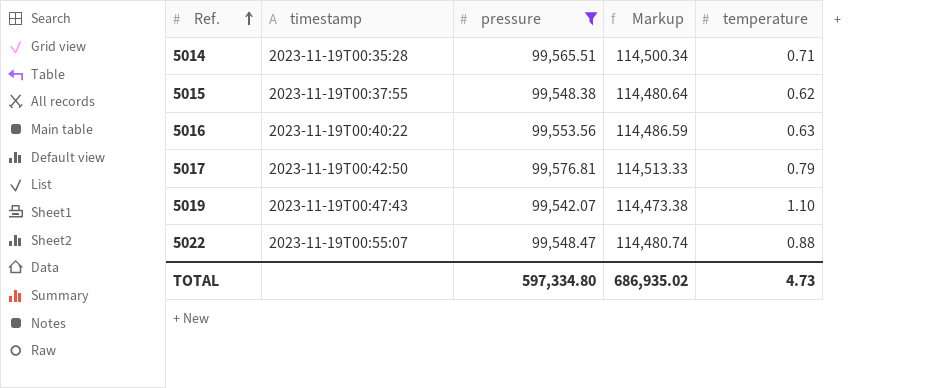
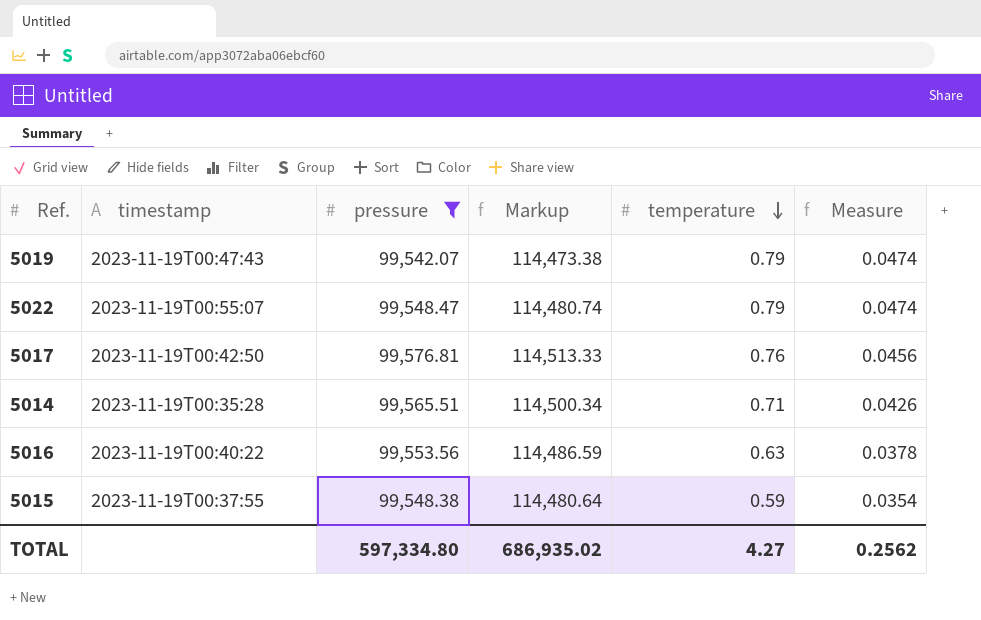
row order: Ref. ascending -> temperature descending
column Measure | formula: none -> [temperature] * 0.06
5019 | temperature: 1.10 -> 0.79
5022 | temperature: 0.88 -> 0.79
5017 | temperature: 0.79 -> 0.76
5015 | temperature: 0.62 -> 0.59
TOTAL | temperature: 4.73 -> 4.27

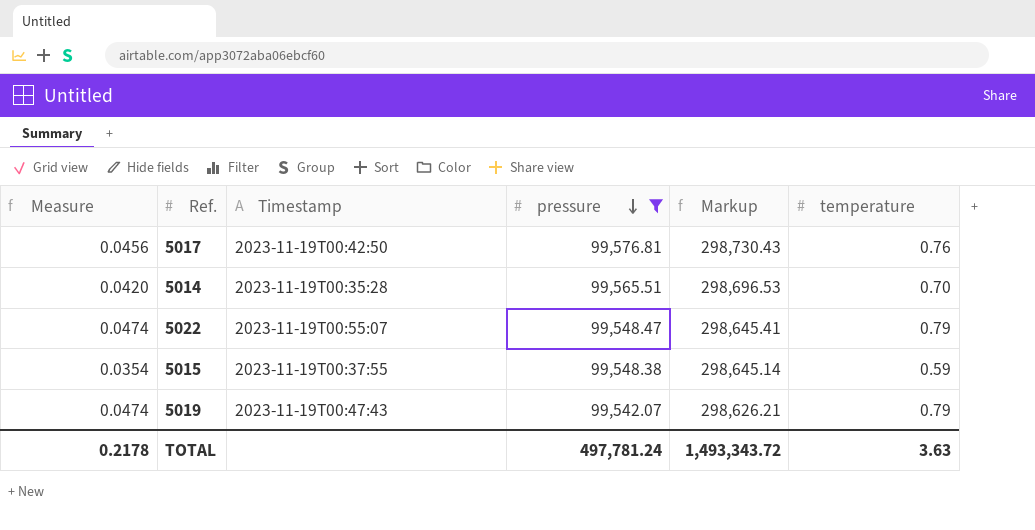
row order: temperature descending -> pressure descending
column Measure | position: 6 -> 1
column name: timestamp -> Timestamp
column Markup | formula: [pressure] * 1.15 -> [pressure] * 3
row 5016: 2023-11-19T00:40:22 | 99,553.56 | 114,486.59 | 0.63 | 0.0378 -> none
5014 | Measure: 0.0426 -> 0.0420
5014 | temperature: 0.71 -> 0.70
TOTAL | Measure: 0.2562 -> 0.2178
TOTAL | pressure: 597,334.80 -> 497,781.24
TOTAL | Markup: 686,935.02 -> 1,493,343.72
TOTAL | temperature: 4.27 -> 3.63

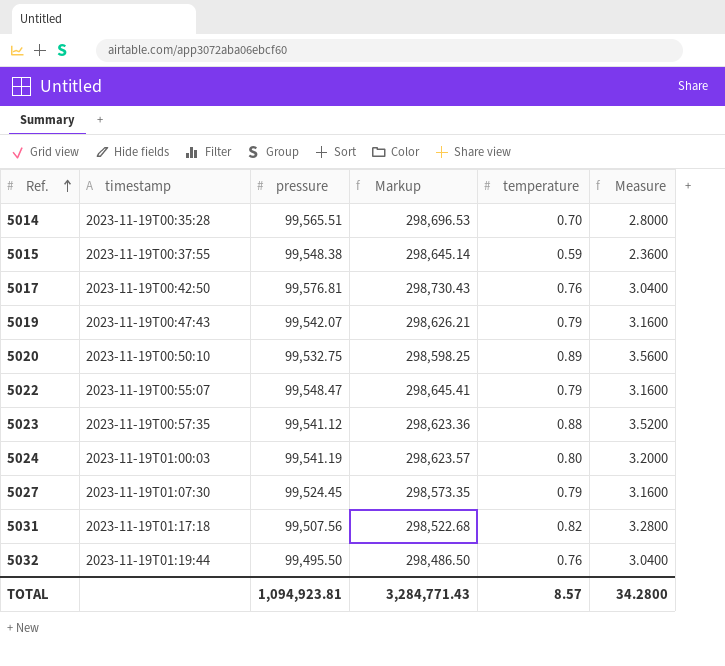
filter: pressure >= 99,542.07 -> none
row order: pressure descending -> Ref. ascending
column name: Timestamp -> timestamp
column Measure | formula: [temperature] * 0.06 -> [temperature] * 4
column Measure | position: 1 -> 6
TOTAL | pressure: 497,781.24 -> 1,094,923.81
TOTAL | Markup: 1,493,343.72 -> 3,284,771.43
TOTAL | temperature: 3.63 -> 8.57
TOTAL | Measure: 0.2178 -> 34.2800

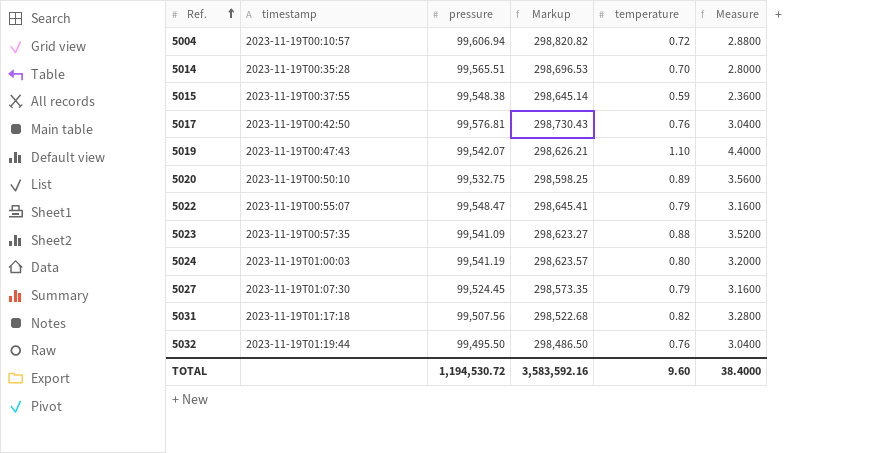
row 5004: none -> 2023-11-19T00:10:57 | 99,606.94 | 298,820.82 | 0.72 | 2.8800
5019 | temperature: 0.79 -> 1.10
5019 | Measure: 3.1600 -> 4.4000
5023 | pressure: 99,541.12 -> 99,541.09
5023 | Markup: 298,623.36 -> 298,623.27
TOTAL | pressure: 1,094,923.81 -> 1,194,530.72
TOTAL | Markup: 3,284,771.43 -> 3,583,592.16
TOTAL | temperature: 8.57 -> 9.60
TOTAL | Measure: 34.2800 -> 38.4000

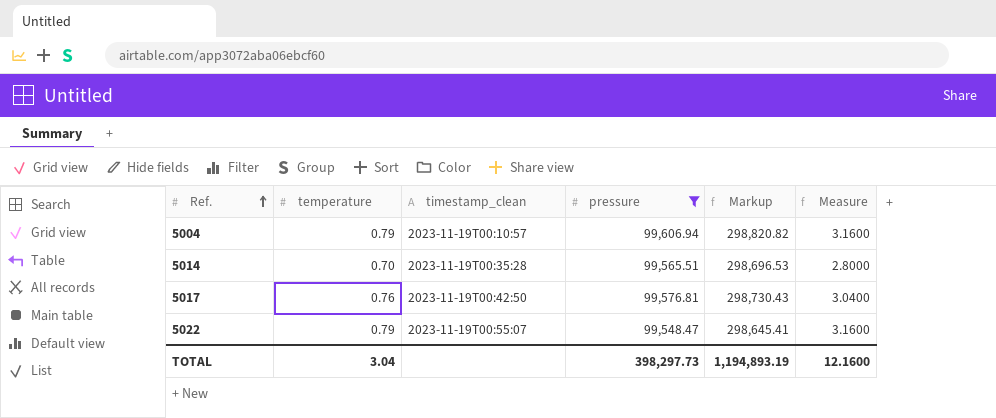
filter: none -> pressure >= 99,548.47
column temperature | position: 5 -> 2
column name: timestamp -> timestamp_clean
5004 | temperature: 0.72 -> 0.79
5004 | Measure: 2.8800 -> 3.1600
TOTAL | temperature: 9.60 -> 3.04
TOTAL | pressure: 1,194,530.72 -> 398,297.73
TOTAL | Markup: 3,583,592.16 -> 1,194,893.19
TOTAL | Measure: 38.4000 -> 12.1600

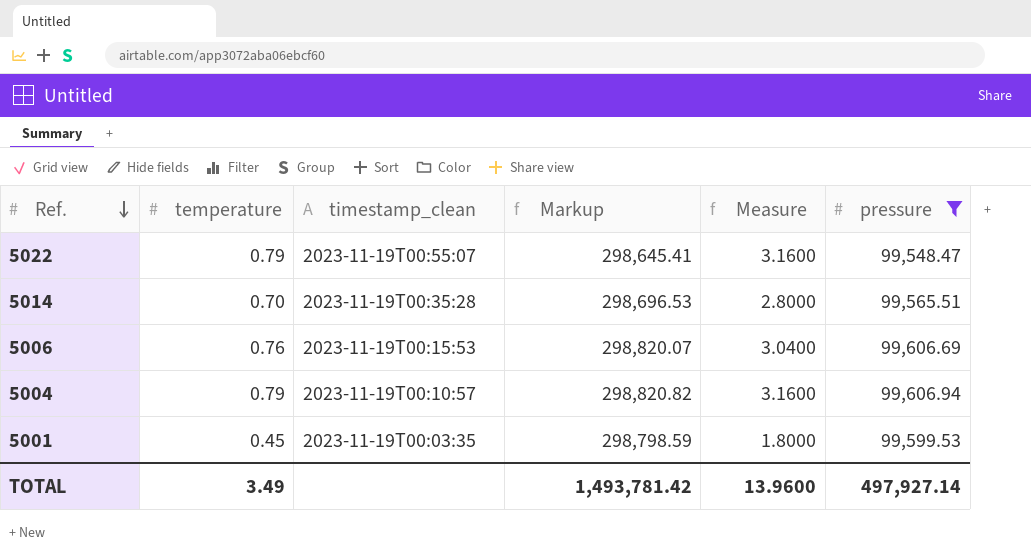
row order: Ref. ascending -> Ref. descending
column pressure | position: 4 -> 6
row 5017: 0.76 | 2023-11-19T00:42:50 | 99,576.81 | 298,730.43 | 3.0400 -> none
row 5006: none -> 0.76 | 2023-11-19T00:15:53 | 298,820.07 | 3.0400 | 99,606.69
row 5001: none -> 0.45 | 2023-11-19T00:03:35 | 298,798.59 | 1.8000 | 99,599.53
TOTAL | temperature: 3.04 -> 3.49
TOTAL | Markup: 1,194,893.19 -> 1,493,781.42
TOTAL | Measure: 12.1600 -> 13.9600
TOTAL | pressure: 398,297.73 -> 497,927.14

